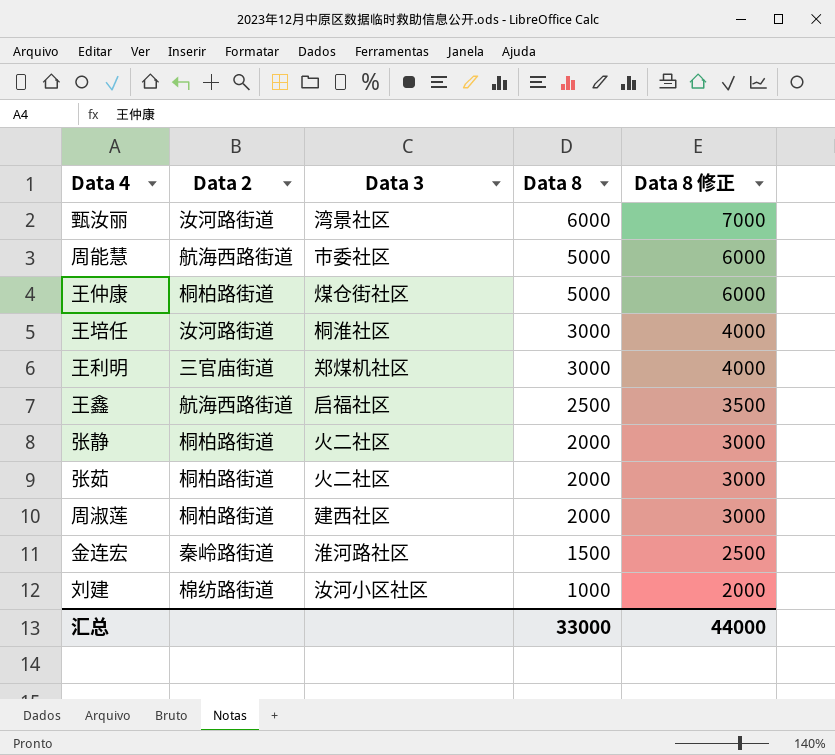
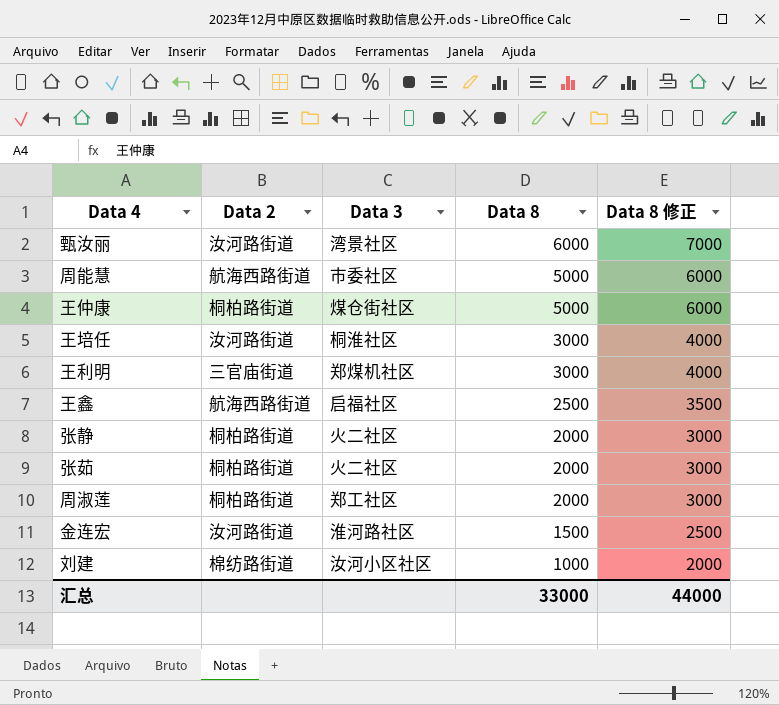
周淑莲 | Data 3: 建西社区 -> 郑工社区
金连宏 | Data 2: 秦岭路街道 -> 汝河路街道

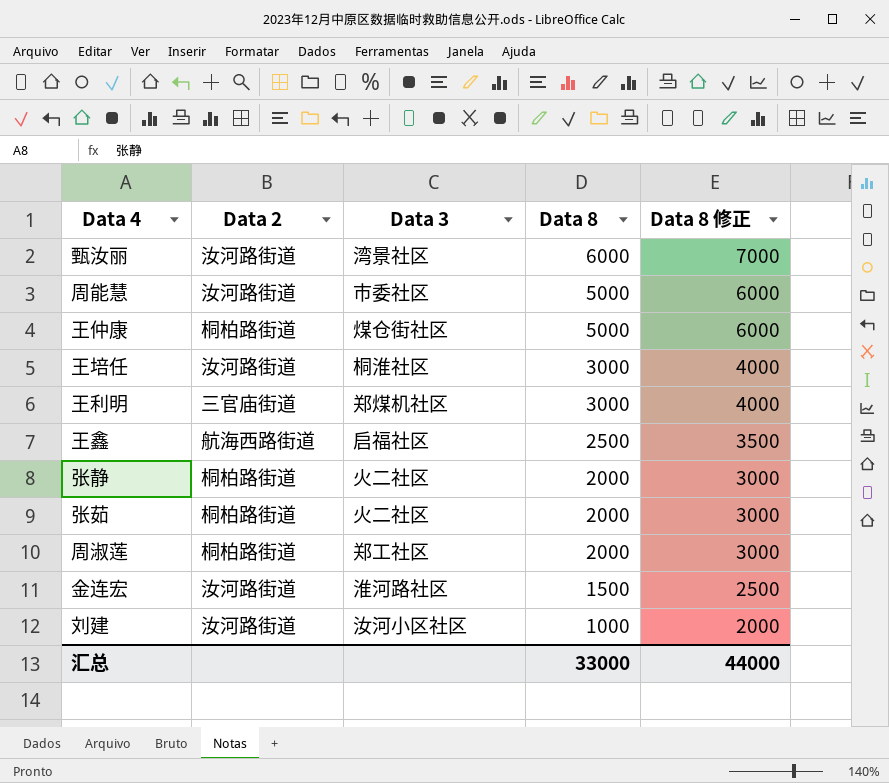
周能慧 | Data 2: 航海西路街道 -> 汝河路街道
刘建 | Data 2: 棉纺路街道 -> 汝河路街道

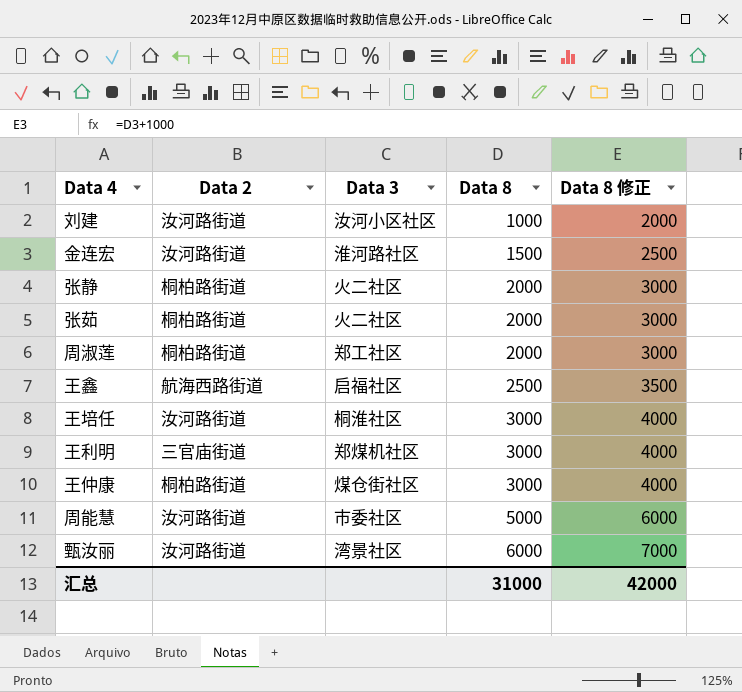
row order: Data 8 descending -> Data 8 ascending
王仲康 | Data 8: 5000 -> 3000
王仲康 | Data 8 修正: 6000 -> 4000
汇总 | Data 8: 33000 -> 31000
汇总 | Data 8 修正: 44000 -> 42000

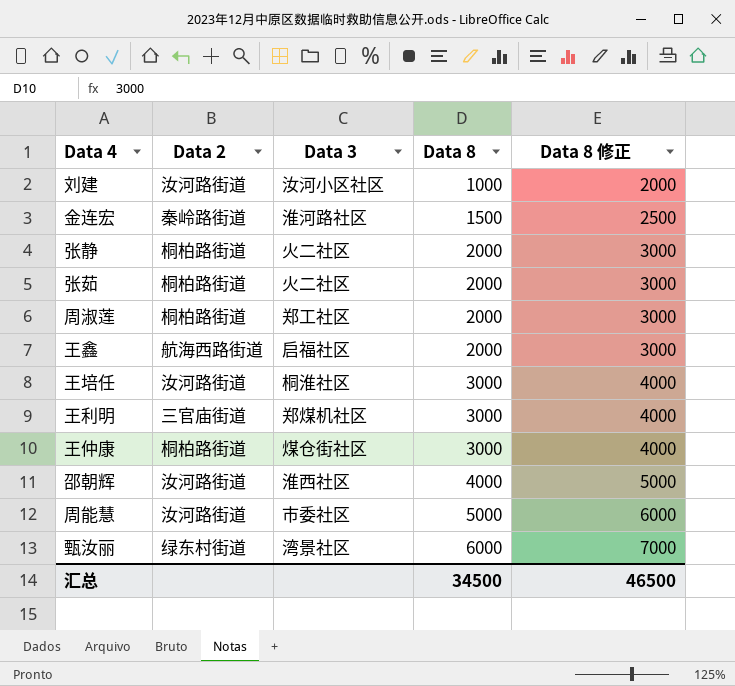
金连宏 | Data 2: 汝河路街道 -> 秦岭路街道
王鑫 | Data 8: 2500 -> 2000
王鑫 | Data 8 修正: 3500 -> 3000
row 邵朝辉: none -> 汝河路街道 | 淮西社区 | 4000 | 5000
甄汝丽 | Data 2: 汝河路街道 -> 绿东村街道
汇总 | Data 8: 31000 -> 34500
汇总 | Data 8 修正: 42000 -> 46500

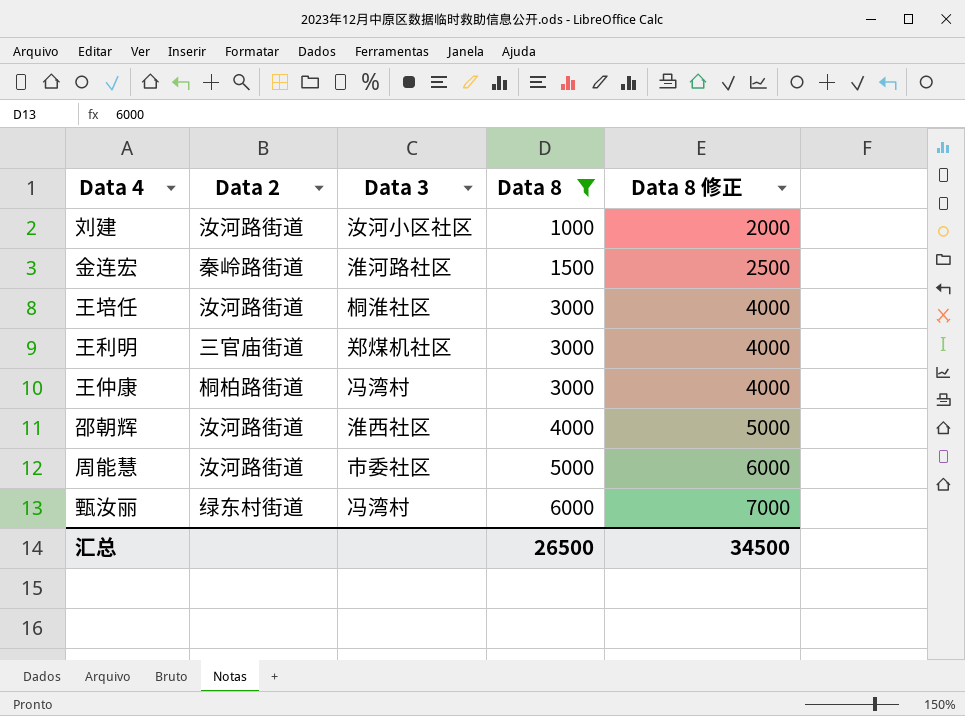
filter: none -> Data 8 != 2000
王仲康 | Data 3: 煤仓街社区 -> 冯湾村
甄汝丽 | Data 3: 湾景社区 -> 冯湾村
汇总 | Data 8: 34500 -> 26500
汇总 | Data 8 修正: 46500 -> 34500

